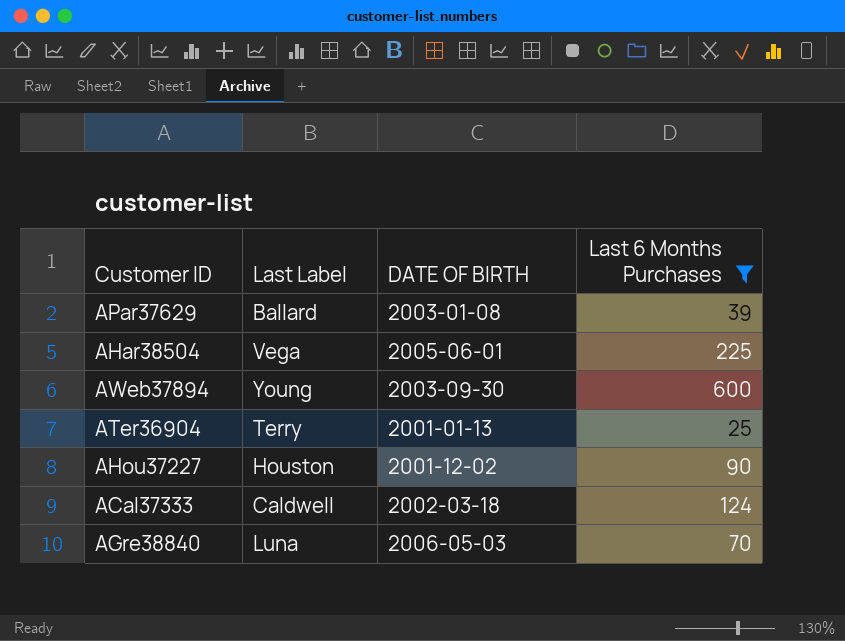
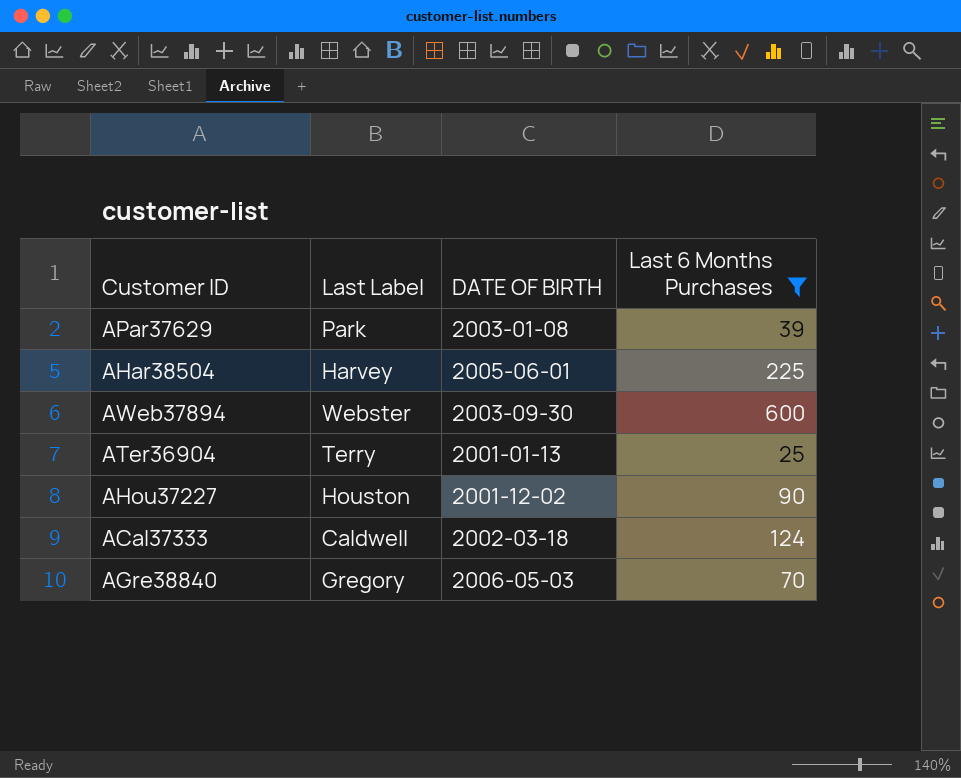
APar37629 | Last Label: Ballard -> Park
AHar38504 | Last Label: Vega -> Harvey
AWeb37894 | Last Label: Young -> Webster
AGre38840 | Last Label: Luna -> Gregory

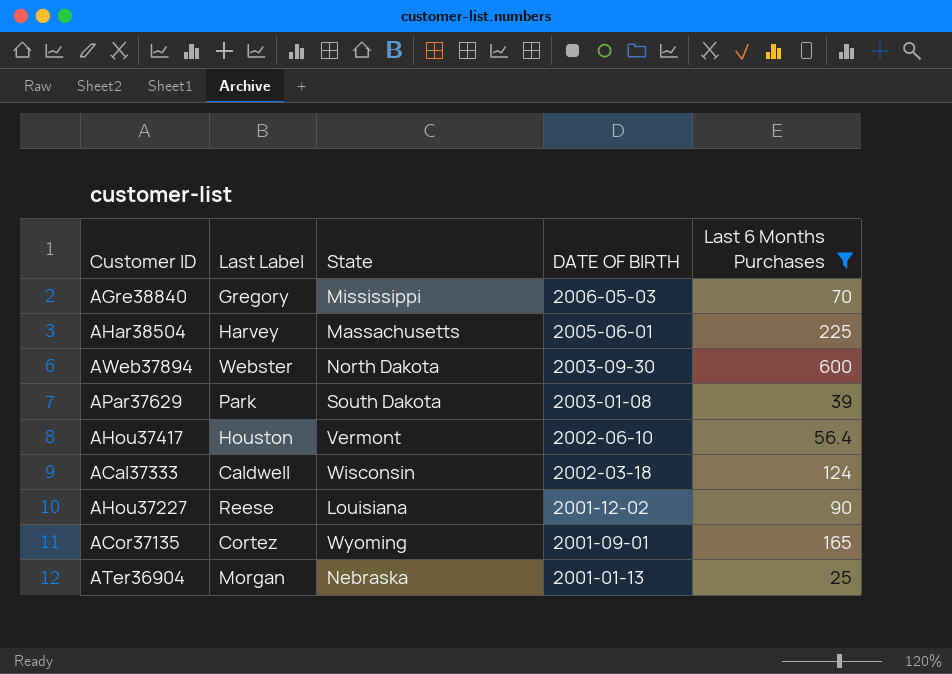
row order: none -> DATE OF BIRTH descending
column State | position: none -> 3
row AHou37417: none -> Houston | Vermont | 2002-06-10 | 56.4
AHou37227 | Last Label: Houston -> Reese
row ACor37135: none -> Cortez | Wyoming | 2001-09-01 | 165
ATer36904 | Last Label: Terry -> Morgan

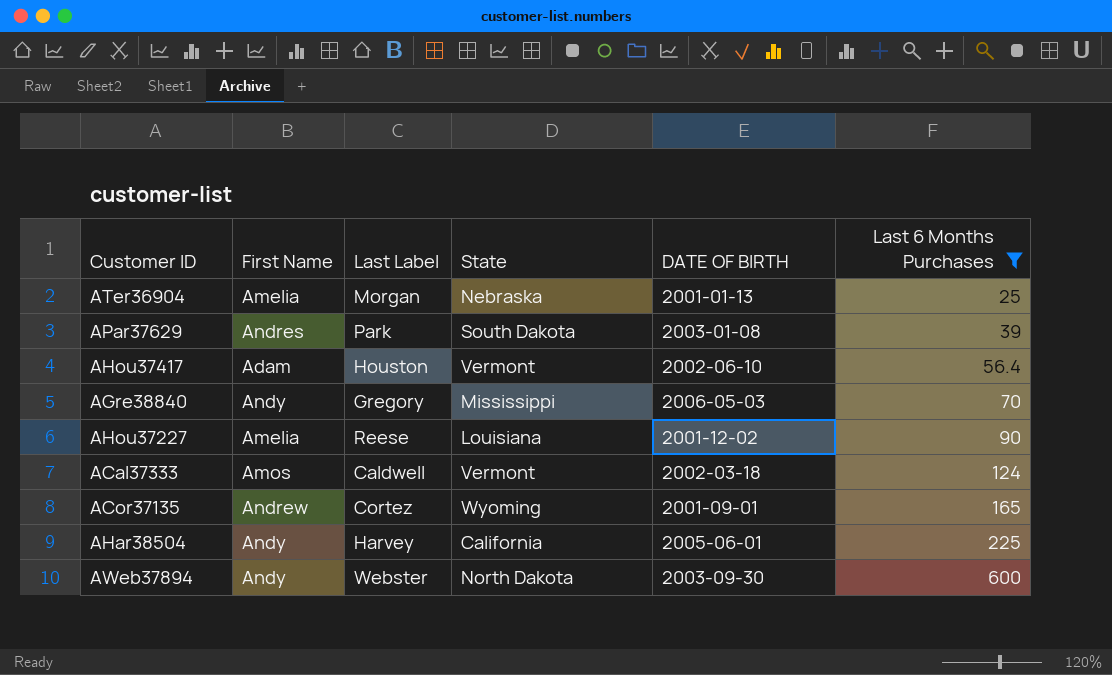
row order: DATE OF BIRTH descending -> Last 6 Months Purchases ascending
column First Name | position: none -> 2
ACal37333 | State: Wisconsin -> Vermont
AHar38504 | State: Massachusetts -> California

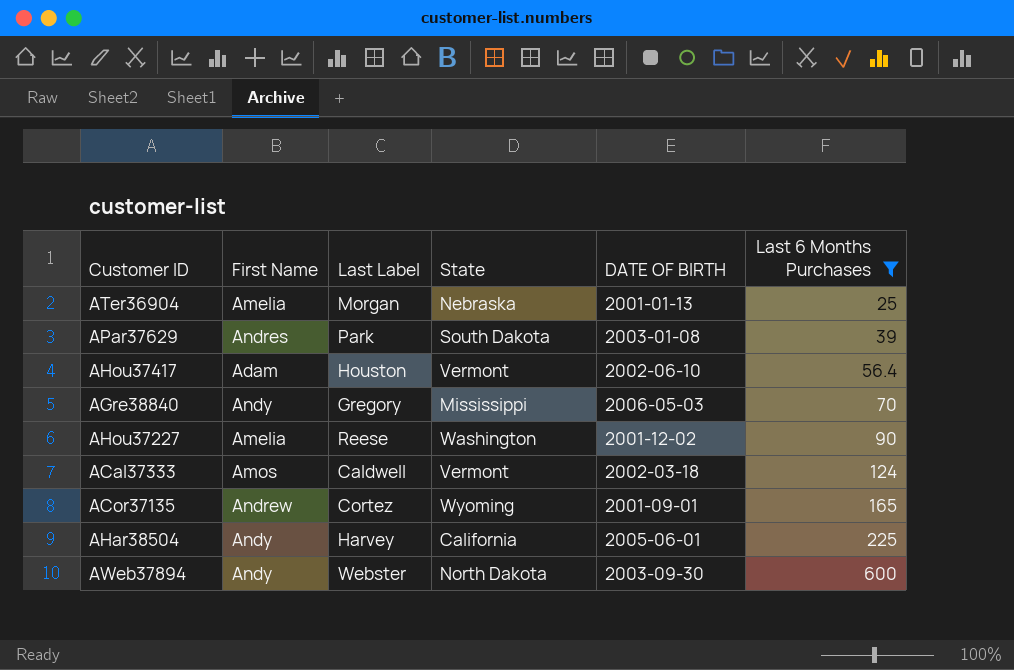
AHou37227 | State: Louisiana -> Washington

